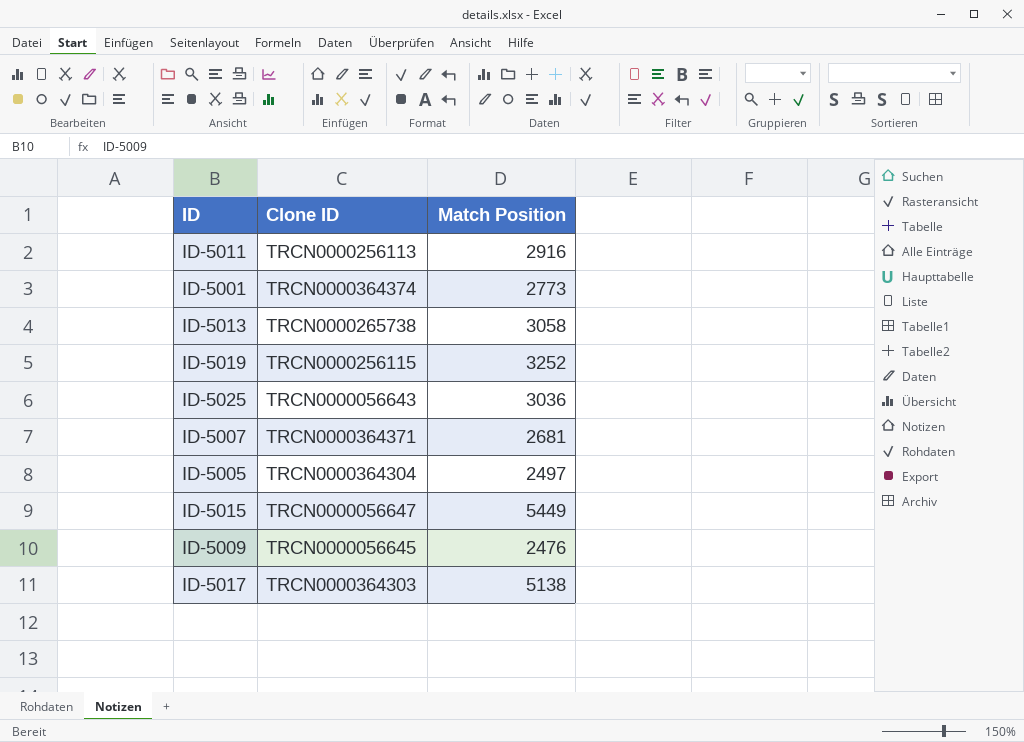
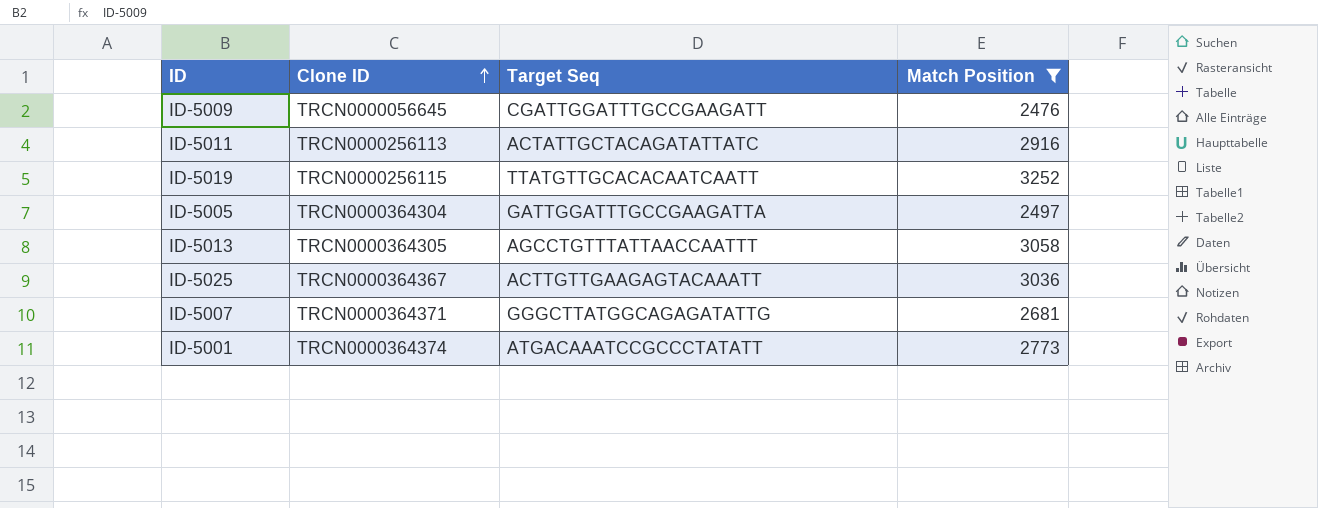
filter: none -> Match Position <= 3252
row order: none -> Clone ID ascending
column Target Seq | position: none -> 3
ID-5013 | Clone ID: TRCN0000265738 -> TRCN0000364305
ID-5025 | Clone ID: TRCN0000056643 -> TRCN0000364367

